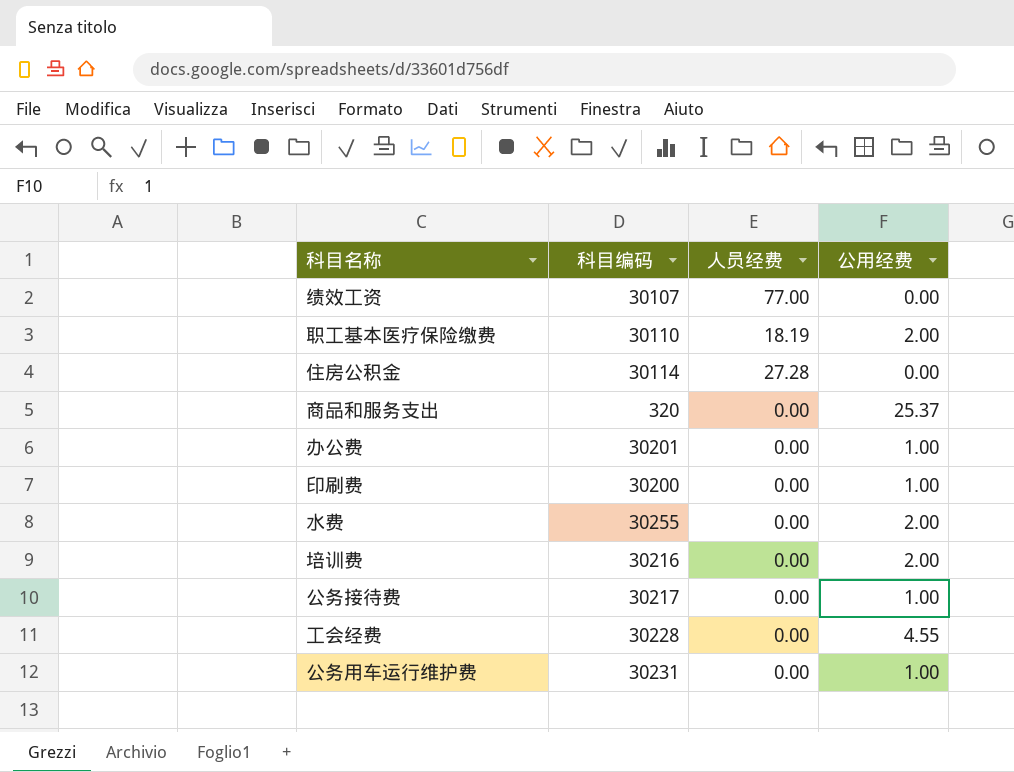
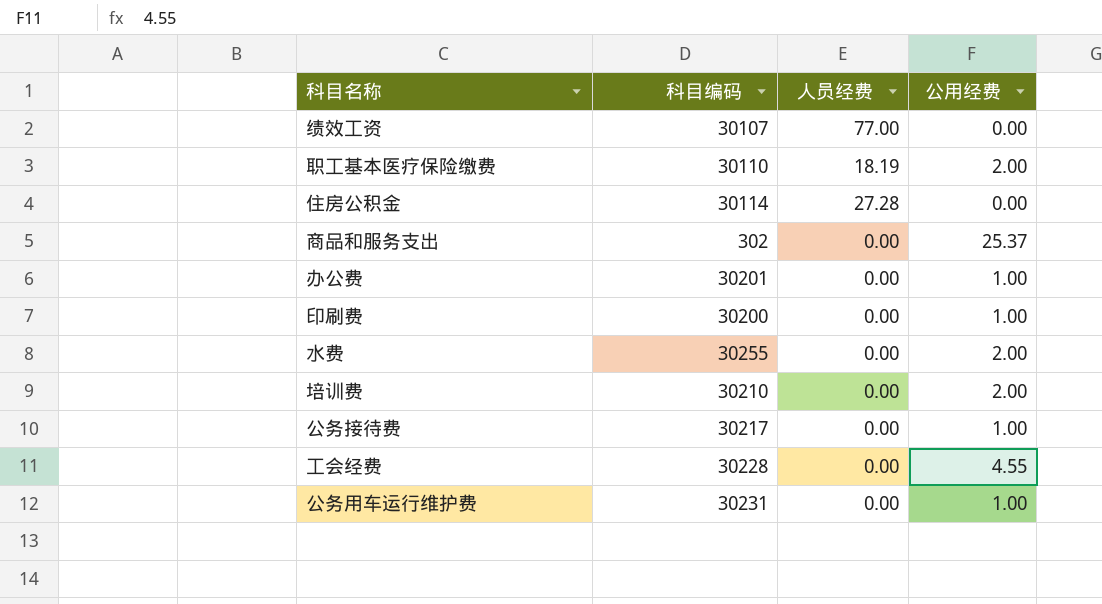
商品和服务支出 | 科目编码: 320 -> 302
培训费 | 科目编码: 30216 -> 30210

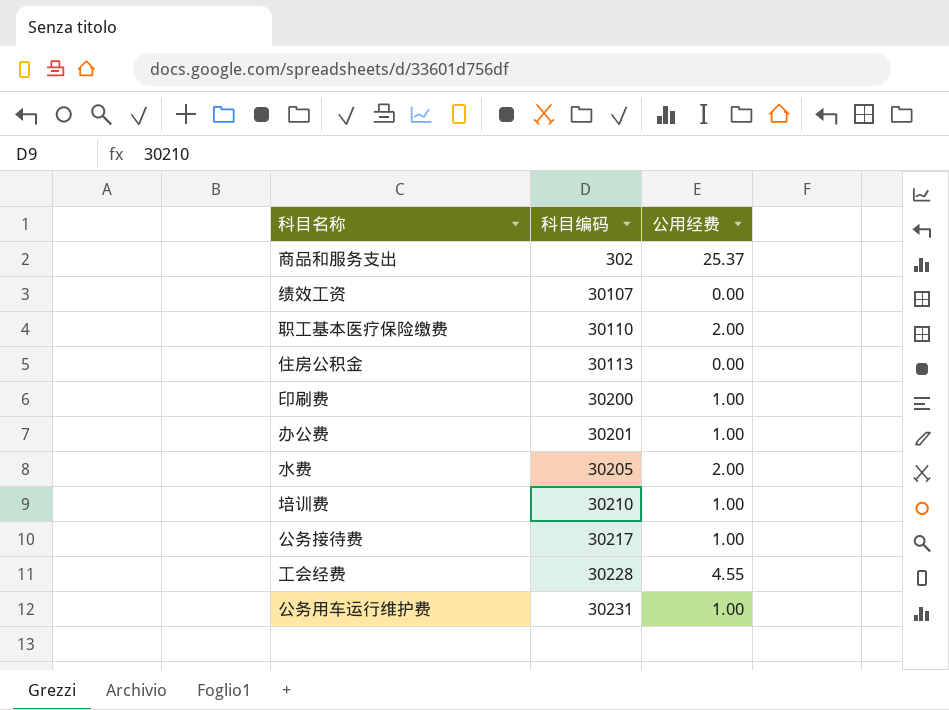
row order: none -> 科目编码 ascending
column 人员经费 | position: 3 -> none
住房公积金 | 科目编码: 30114 -> 30113
水费 | 科目编码: 30255 -> 30205
培训费 | 公用经费: 2.00 -> 1.00

